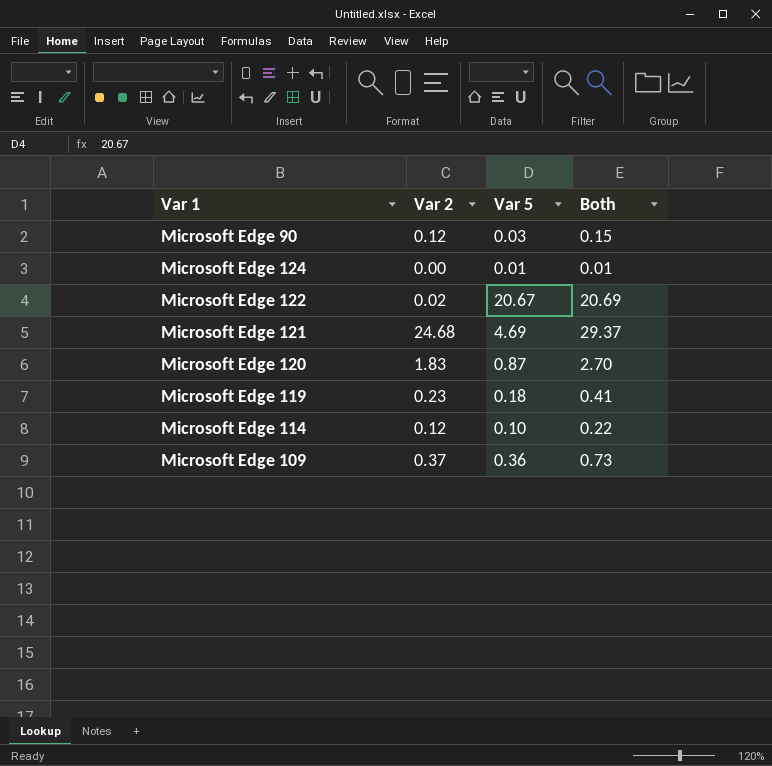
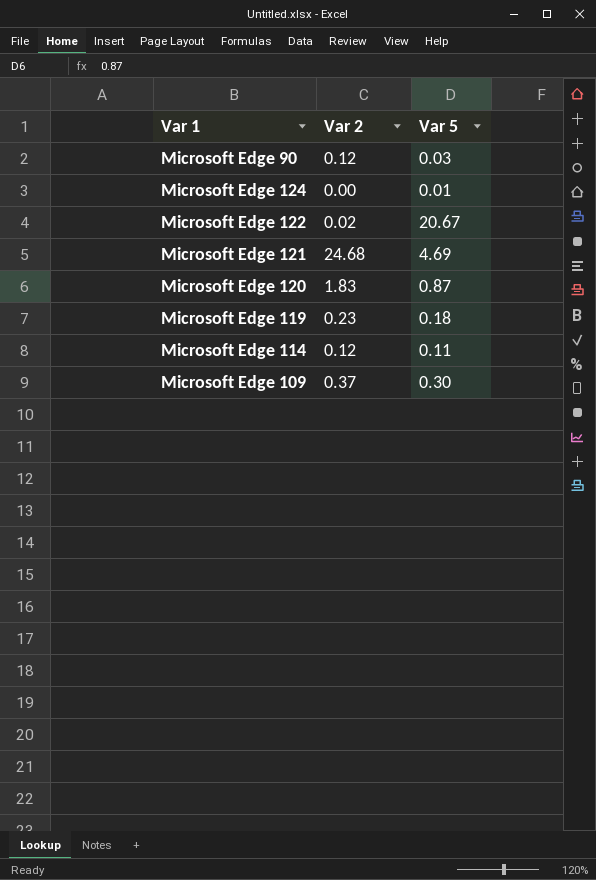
column Both | formula: [Var 2] + [Var 5] -> none
Microsoft Edge 114 | Var 5: 0.10 -> 0.11
Microsoft Edge 109 | Var 5: 0.36 -> 0.30

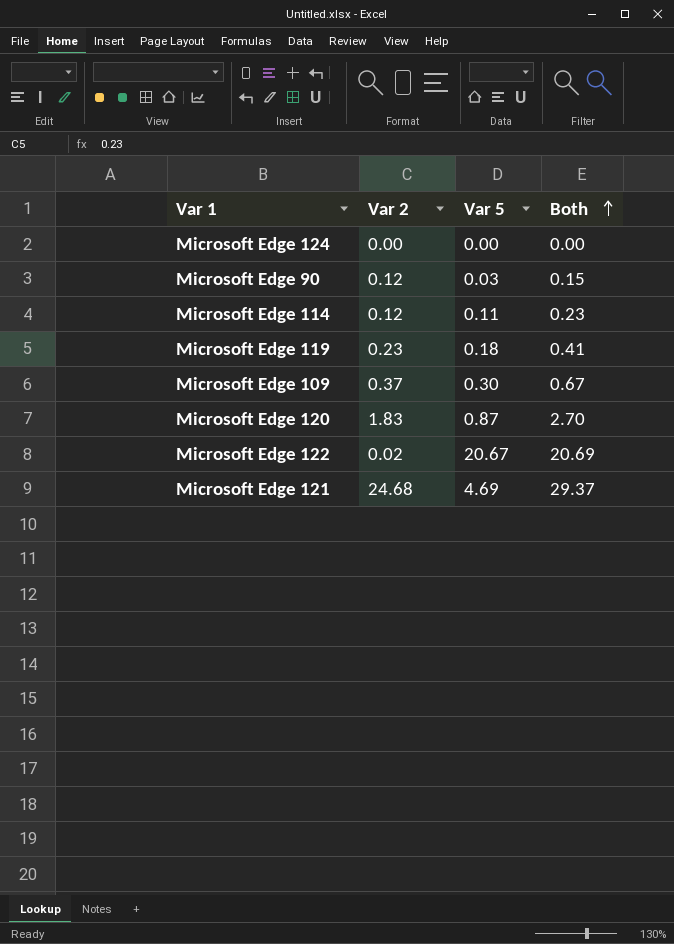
row order: none -> Both ascending
column Both | formula: none -> [Var 2] + [Var 5]
Microsoft Edge 124 | Var 5: 0.01 -> 0.00

